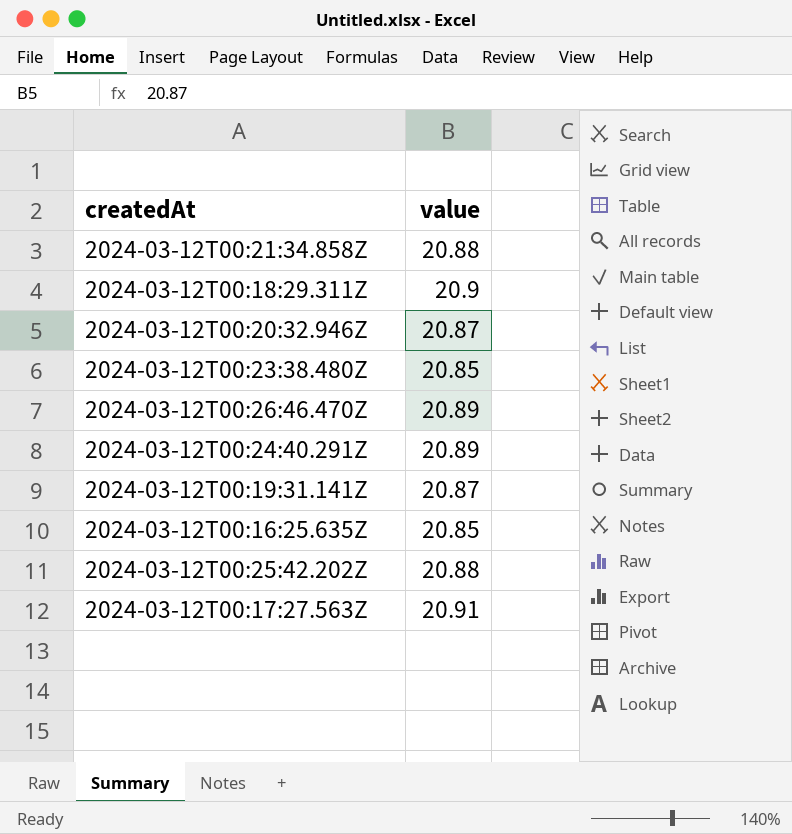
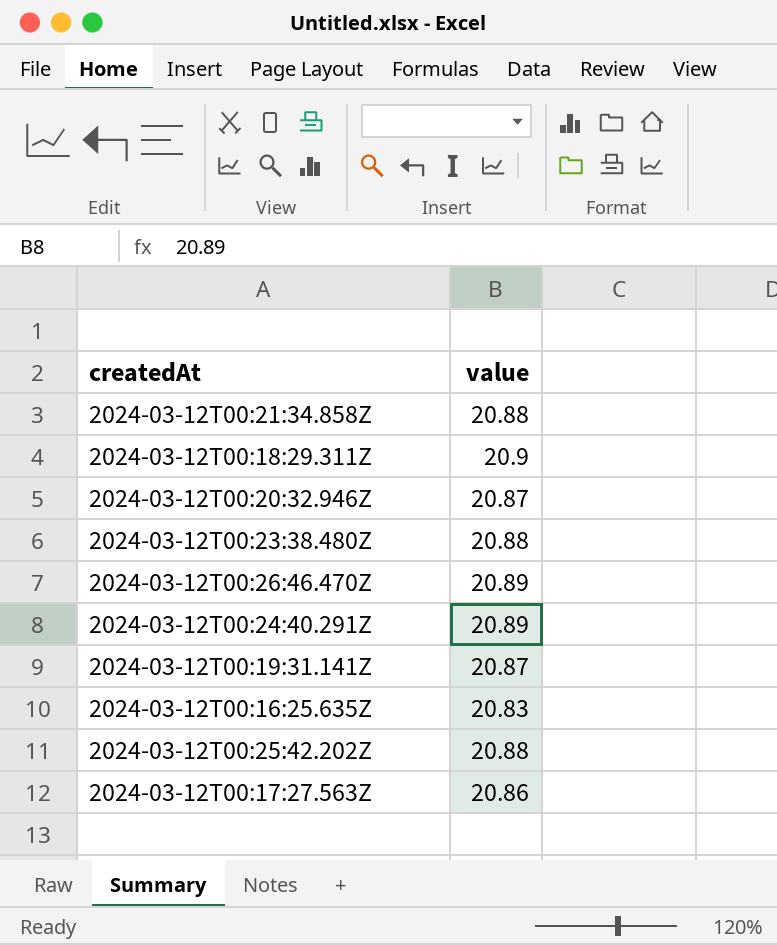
2024-03-12T00:23:38.480Z | value: 20.85 -> 20.88
2024-03-12T00:16:25.635Z | value: 20.85 -> 20.83
2024-03-12T00:17:27.563Z | value: 20.91 -> 20.86

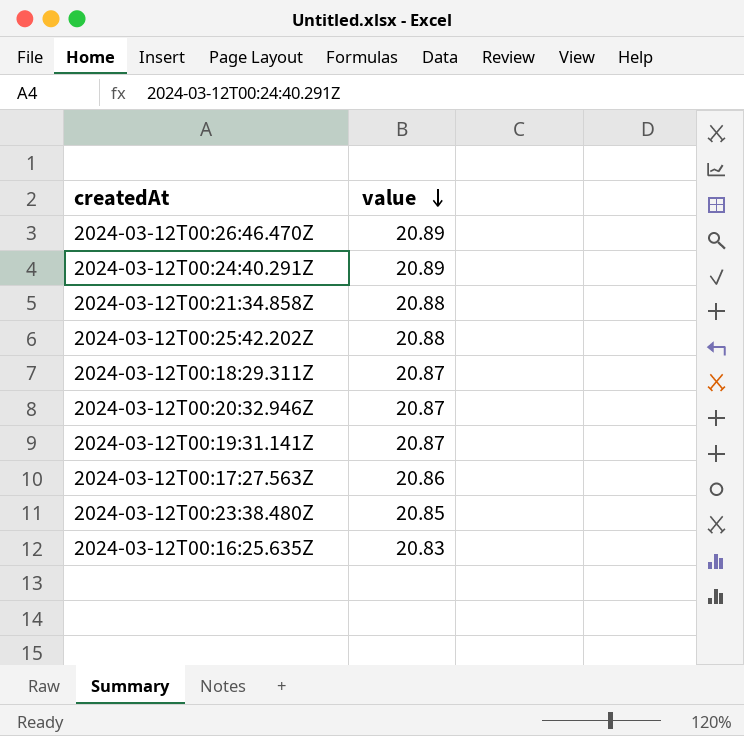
row order: none -> value descending
2024-03-12T00:18:29.311Z | value: 20.9 -> 20.87
2024-03-12T00:23:38.480Z | value: 20.88 -> 20.85

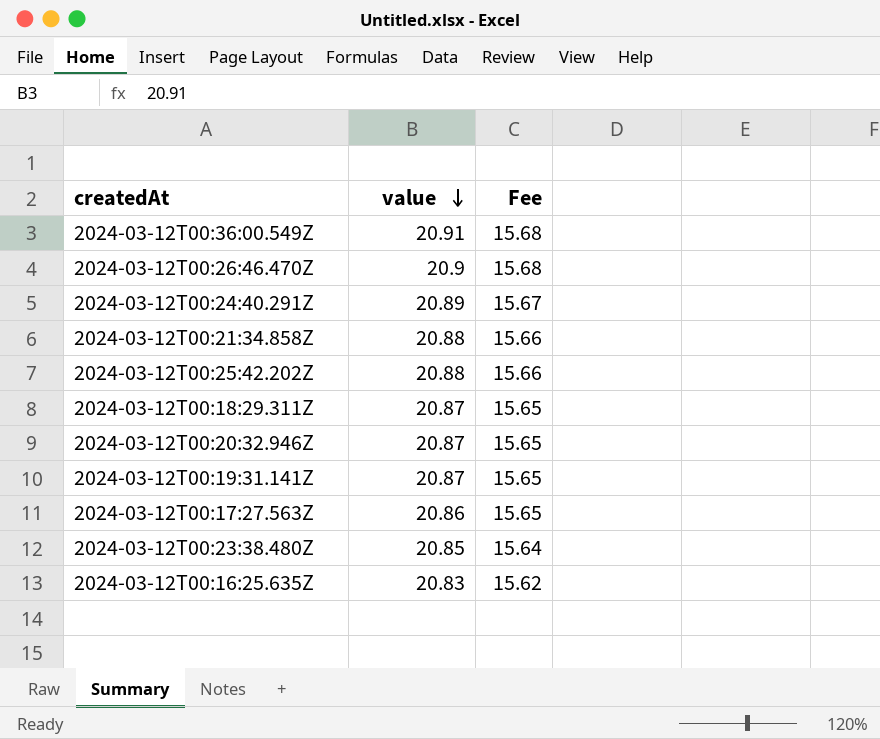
column Fee | formula: none -> [value] * 0.75
row 2024-03-12T00:36:00.549Z: none -> 20.91 | 15.68
2024-03-12T00:26:46.470Z | value: 20.89 -> 20.9

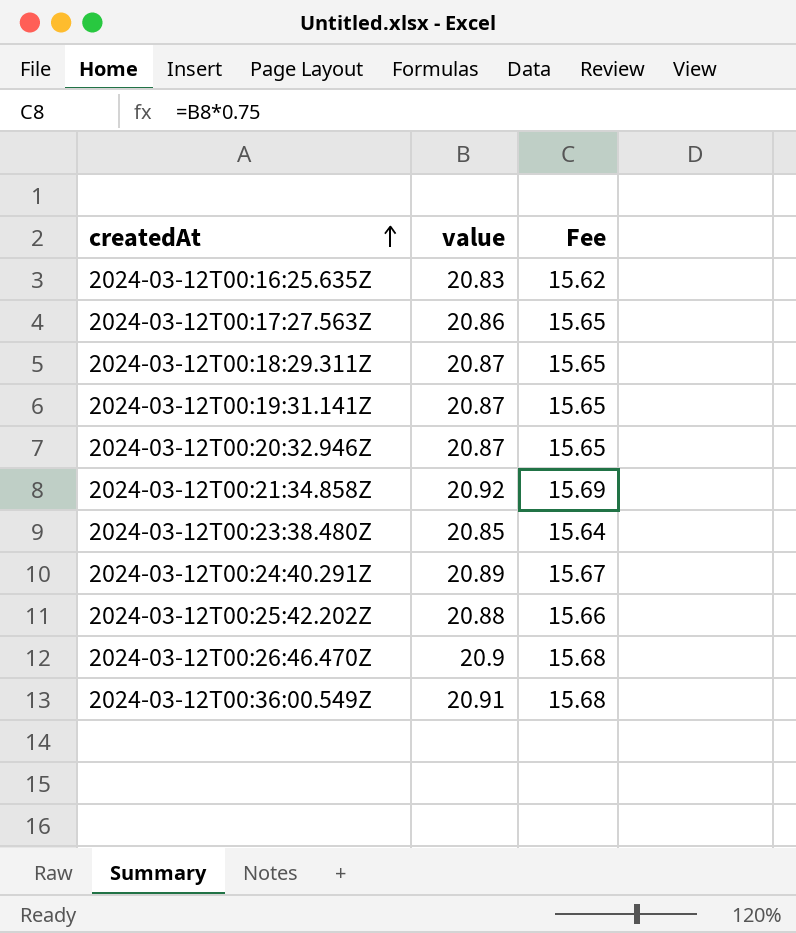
row order: value descending -> createdAt ascending
2024-03-12T00:21:34.858Z | value: 20.88 -> 20.92
2024-03-12T00:21:34.858Z | Fee: 15.66 -> 15.69

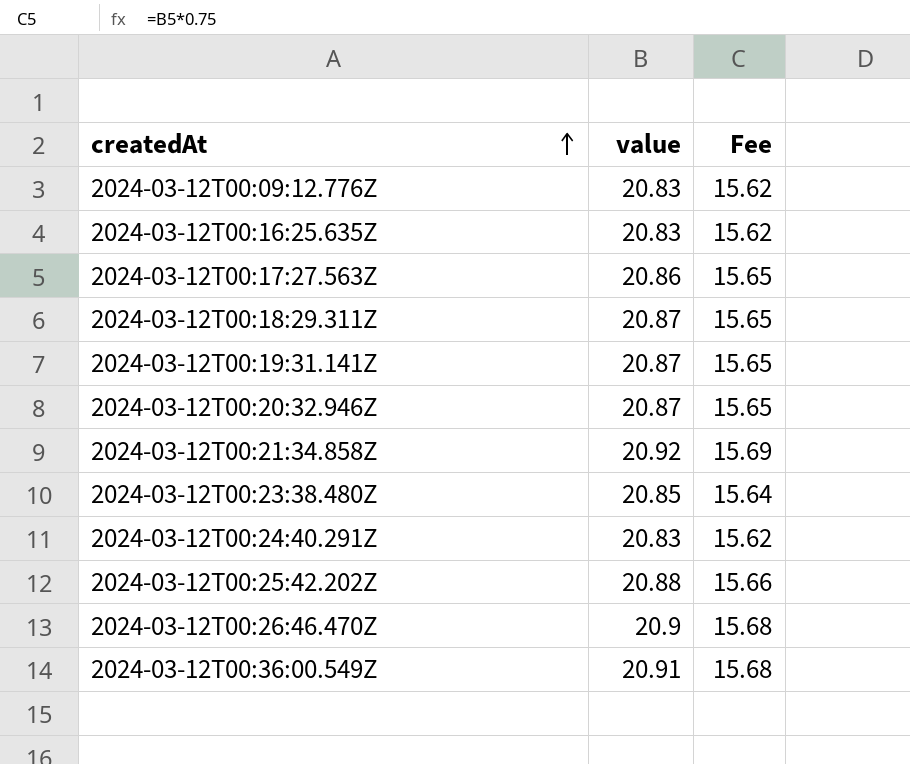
row 2024-03-12T00:09:12.776Z: none -> 20.83 | 15.62
2024-03-12T00:24:40.291Z | value: 20.89 -> 20.83
2024-03-12T00:24:40.291Z | Fee: 15.67 -> 15.62

